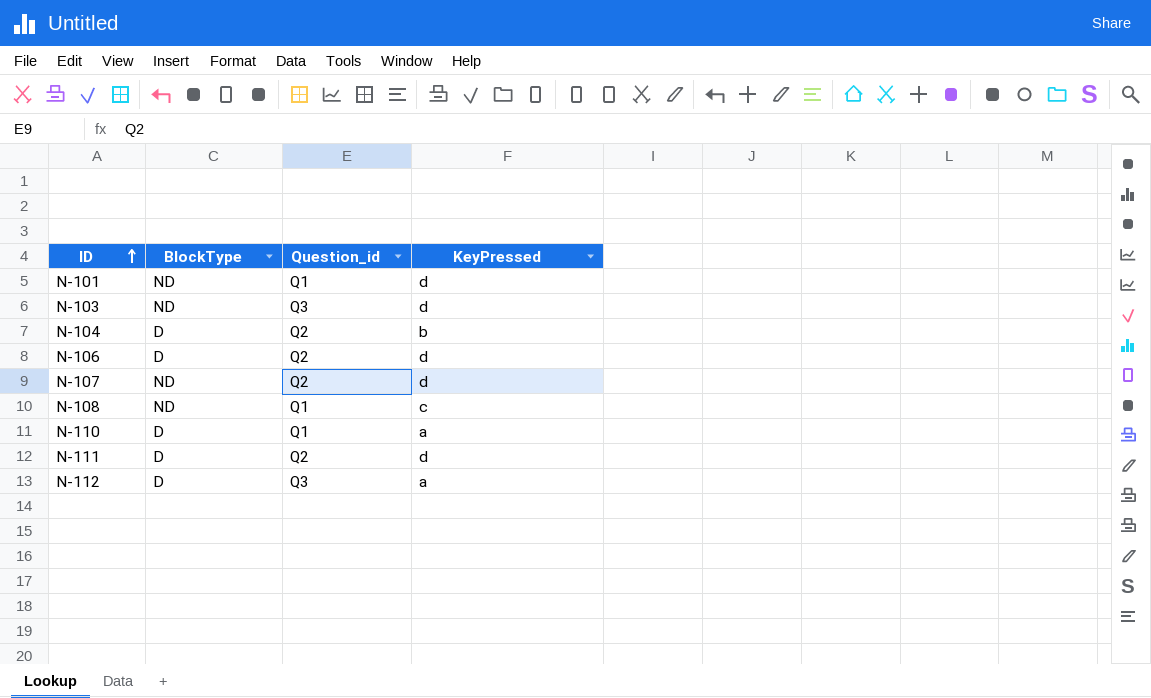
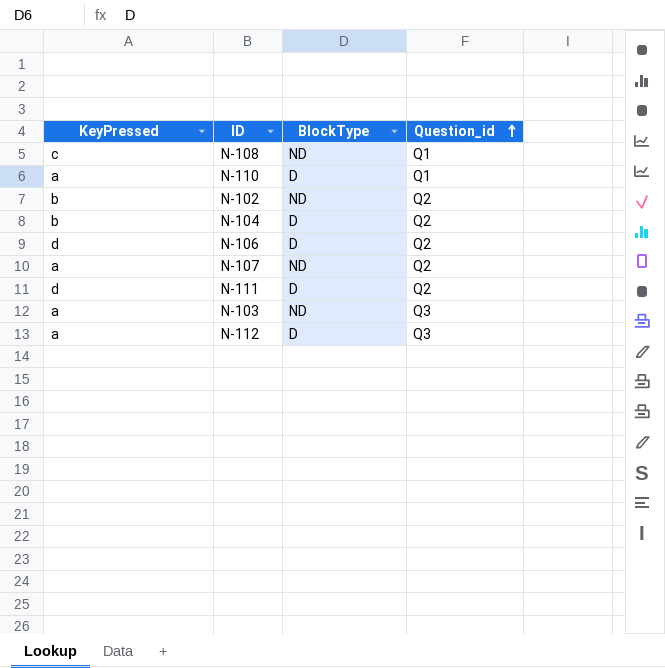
row order: ID ascending -> Question_id ascending
column KeyPressed | position: 4 -> 1
row N-101: ND | Q1 | d -> none
row N-102: none -> b | ND | Q2
N-107 | KeyPressed: d -> a
N-103 | KeyPressed: d -> a

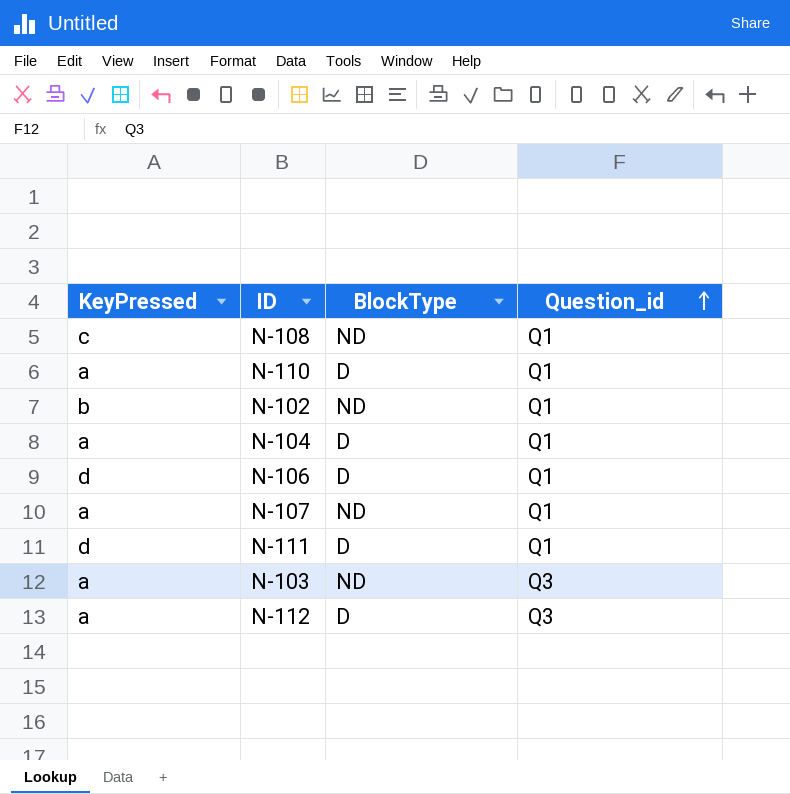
N-102 | Question_id: Q2 -> Q1
N-104 | KeyPressed: b -> a
N-104 | Question_id: Q2 -> Q1
N-106 | Question_id: Q2 -> Q1
N-107 | Question_id: Q2 -> Q1
N-111 | Question_id: Q2 -> Q1

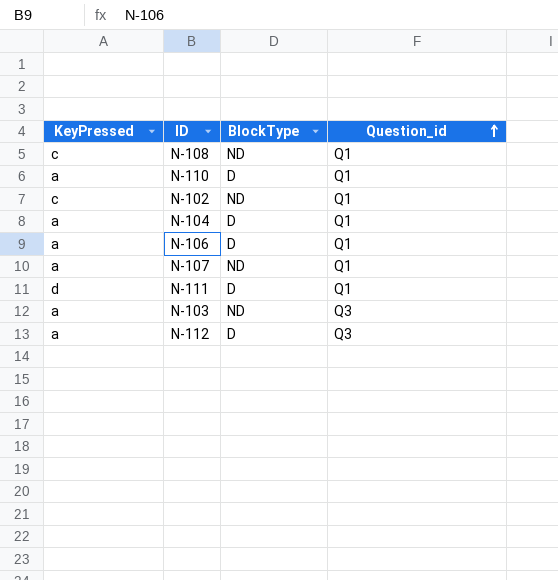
N-102 | KeyPressed: b -> c
N-106 | KeyPressed: d -> a

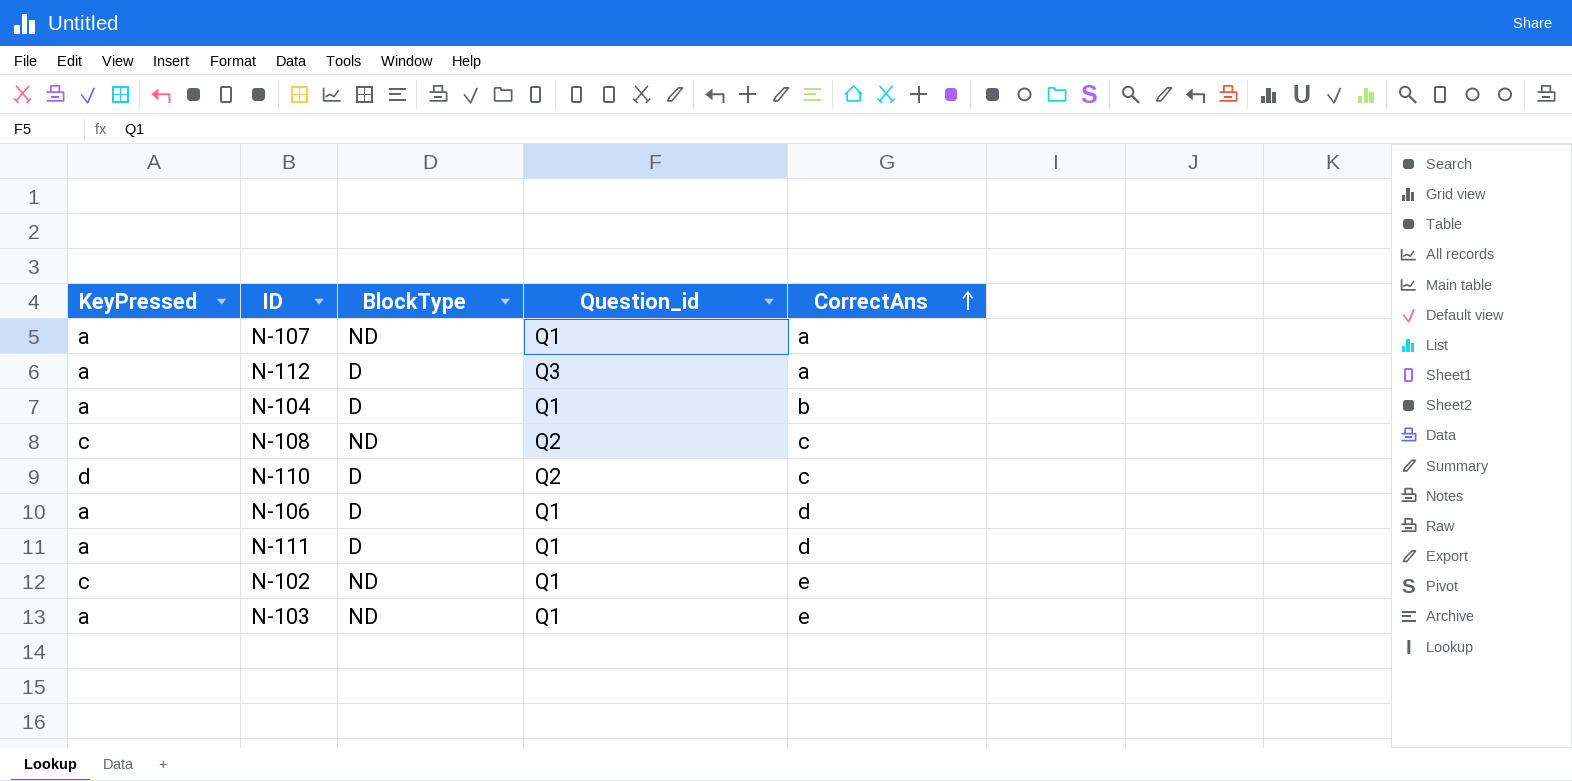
row order: Question_id ascending -> CorrectAns ascending
column CorrectAns | position: none -> 5
N-108 | Question_id: Q1 -> Q2
N-110 | KeyPressed: a -> d
N-110 | Question_id: Q1 -> Q2
N-111 | KeyPressed: d -> a
N-103 | Question_id: Q3 -> Q1

